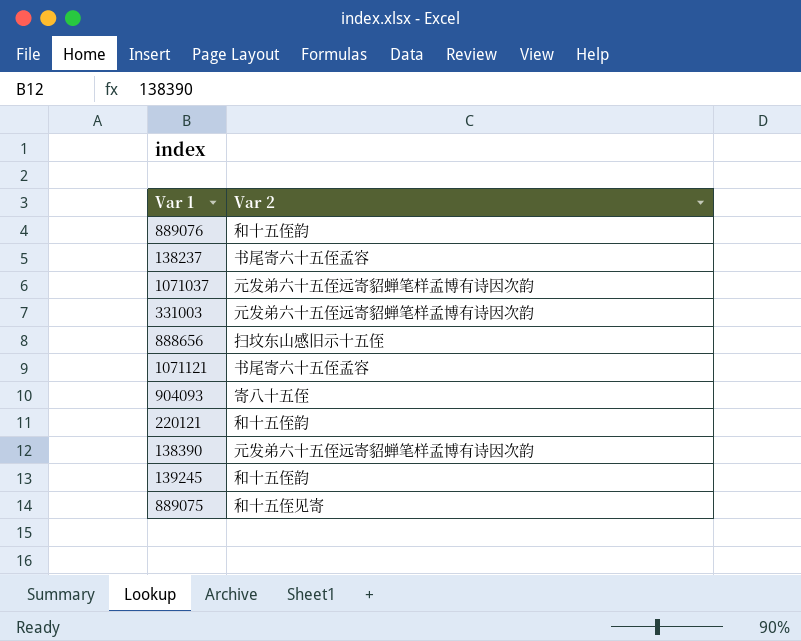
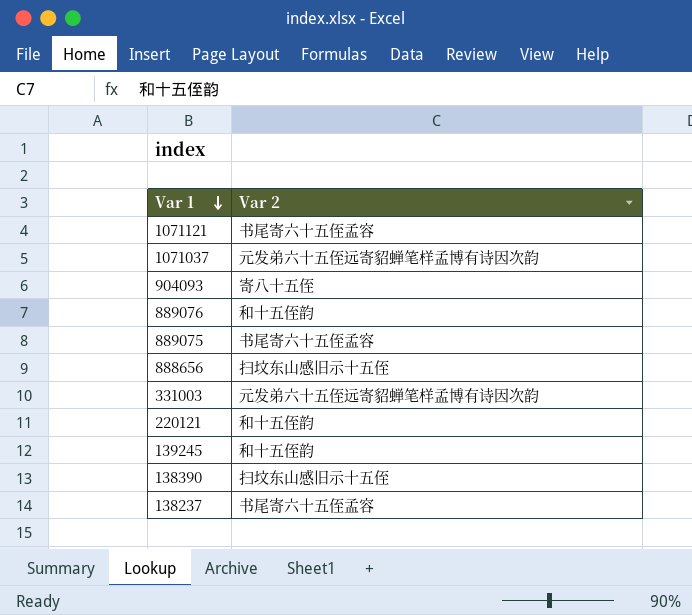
row order: none -> Var 1 descending
889075 | Var 2: 和十五侄见寄 -> 书尾寄六十五侄孟容
138390 | Var 2: 元发弟六十五侄远寄貂蝉笔样孟博有诗因次韵 -> 扫坟东山感旧示十五侄

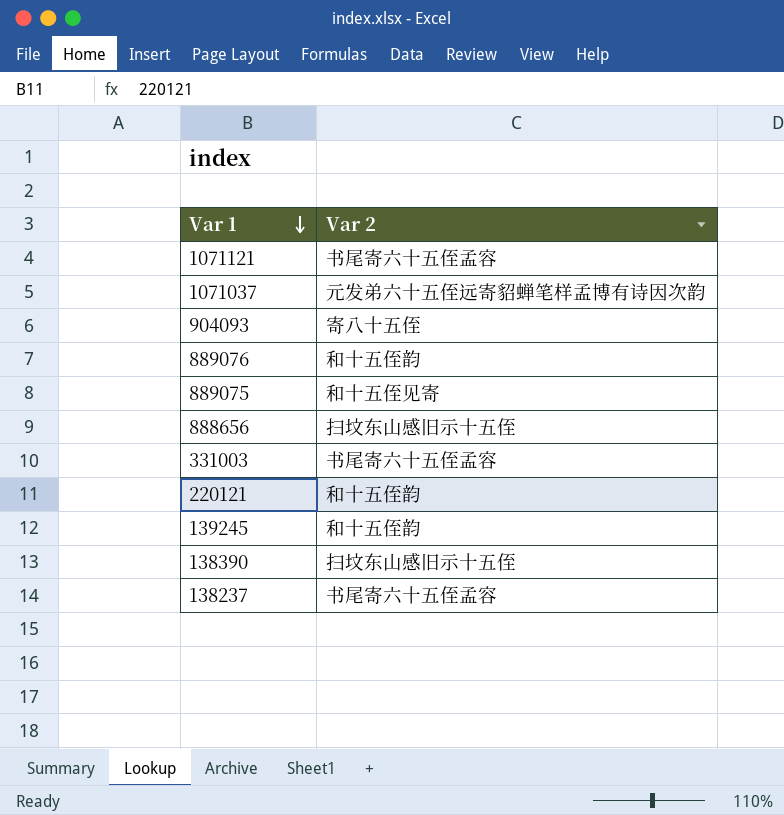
889075 | Var 2: 书尾寄六十五侄孟容 -> 和十五侄见寄
331003 | Var 2: 元发弟六十五侄远寄貂蝉笔样孟博有诗因次韵 -> 书尾寄六十五侄孟容

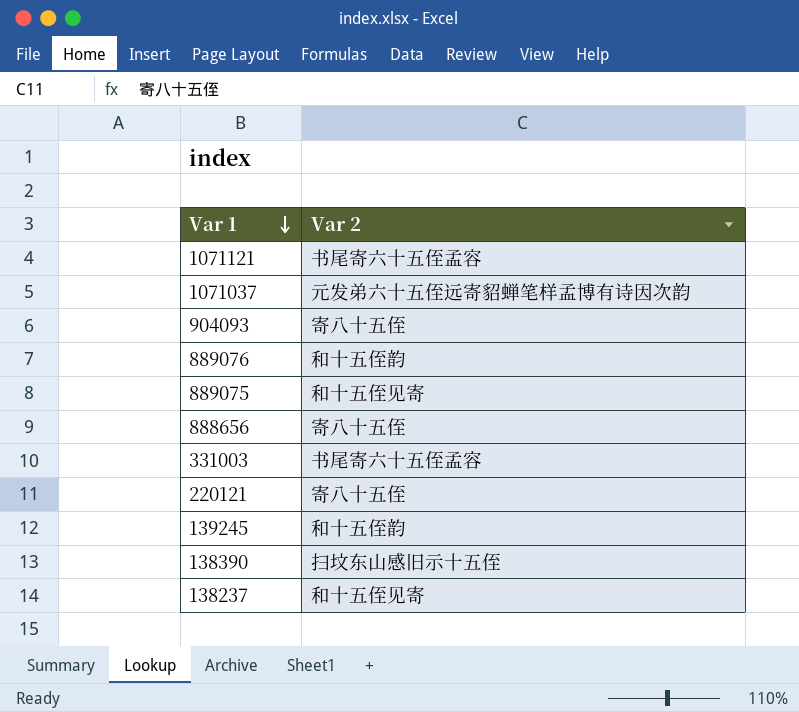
888656 | Var 2: 扫坟东山感旧示十五侄 -> 寄八十五侄
220121 | Var 2: 和十五侄韵 -> 寄八十五侄
138237 | Var 2: 书尾寄六十五侄孟容 -> 和十五侄见寄

